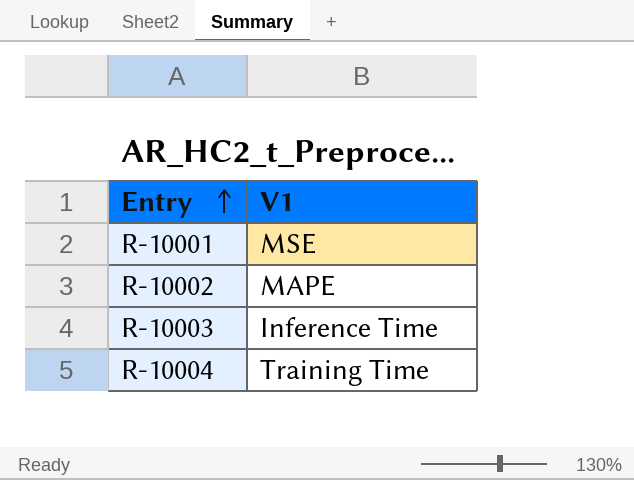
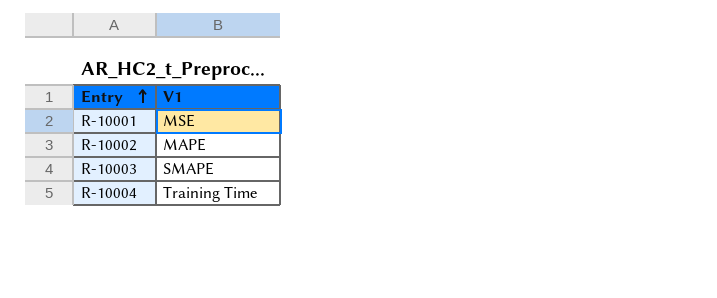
R-10003 | V1: Inference Time -> SMAPE

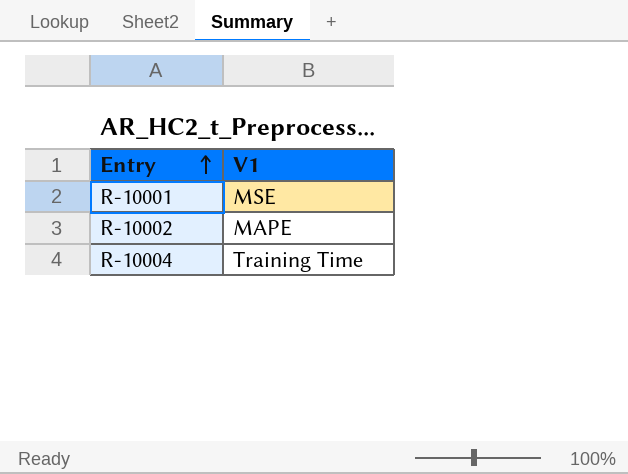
row R-10003: SMAPE -> none

